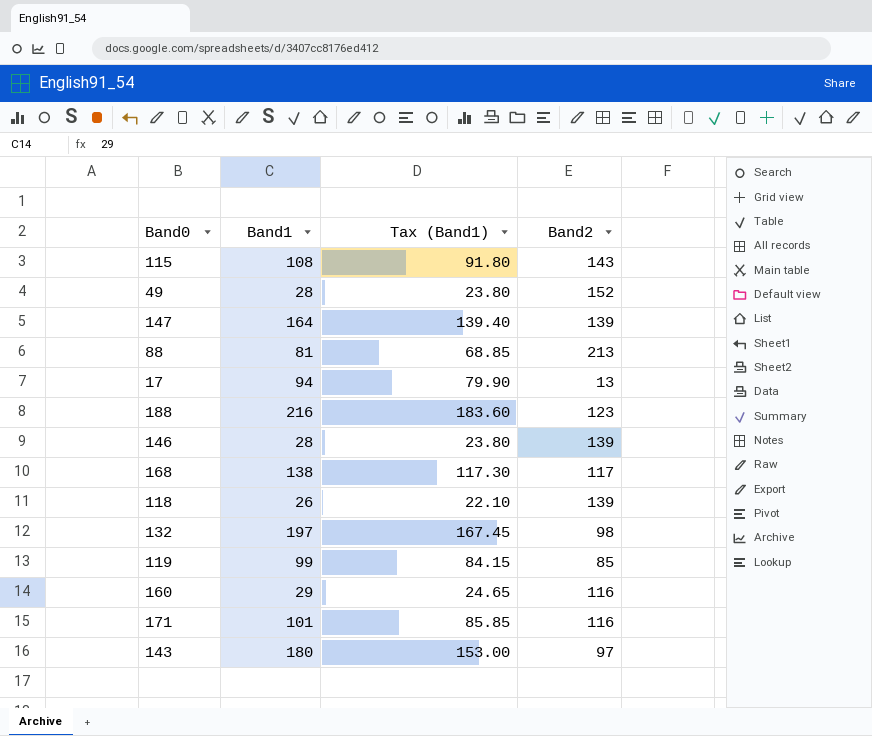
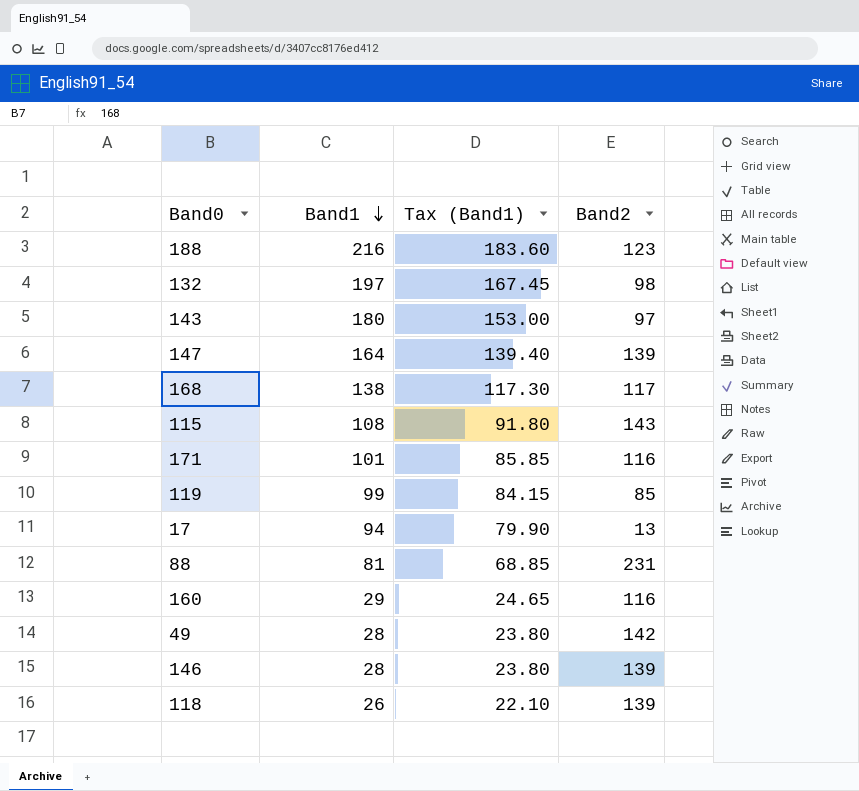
row order: none -> Band1 descending
88 | Band2: 213 -> 231
49 | Band2: 152 -> 142

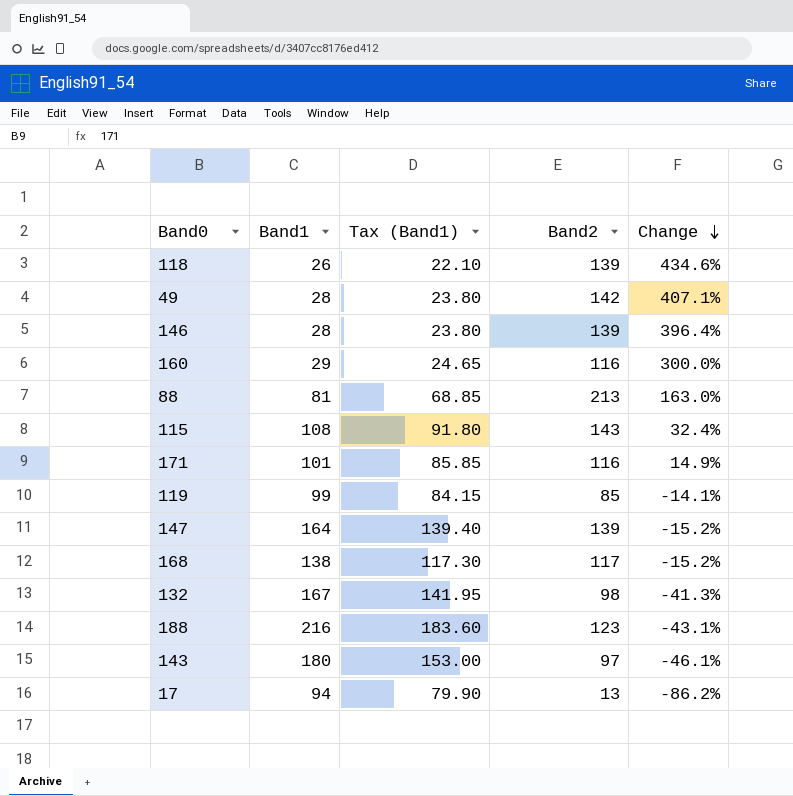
row order: Band1 descending -> Change descending
column Change | formula: none -> ([Band2] - [Band1]) / [Band1]
88 | Band2: 231 -> 213
132 | Band1: 197 -> 167
132 | Tax (Band1): 167.45 -> 141.95

